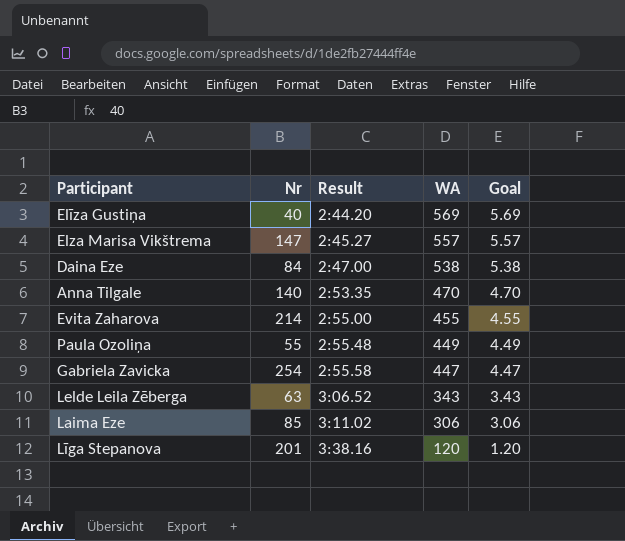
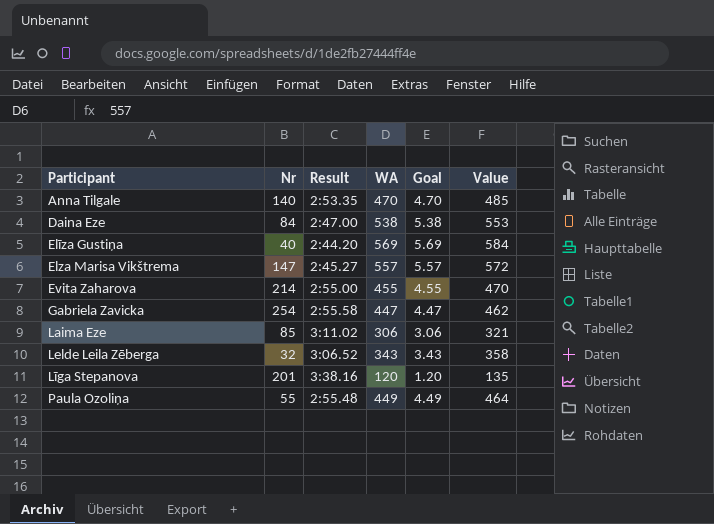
row order: Result ascending -> Participant ascending
column Value | formula: none -> [WA] + 15
Lelde Leila Zēberga | Nr: 63 -> 32

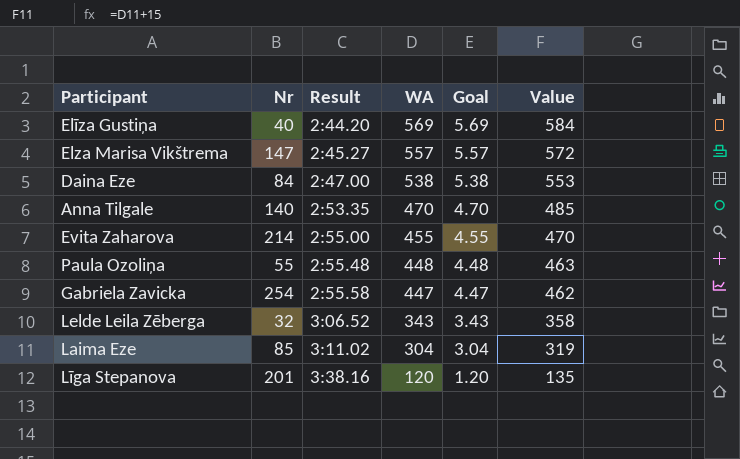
row order: Participant ascending -> Result ascending
Paula Ozoliņa | WA: 449 -> 448
Paula Ozoliņa | Goal: 4.49 -> 4.48
Paula Ozoliņa | Value: 464 -> 463
Laima Eze | WA: 306 -> 304
Laima Eze | Goal: 3.06 -> 3.04
Laima Eze | Value: 321 -> 319

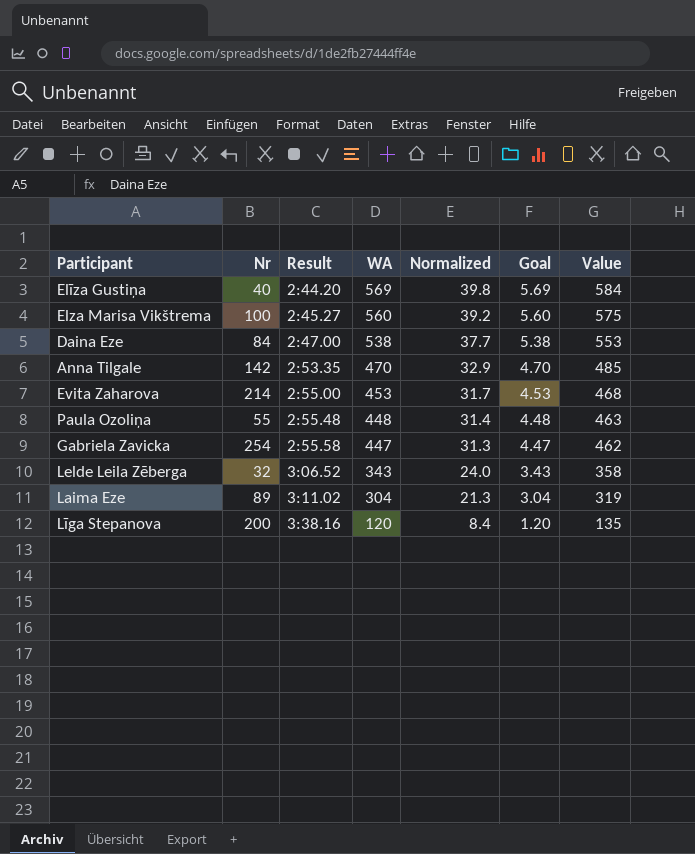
column Normalized | formula: none -> [WA] * 0.07
Elza Marisa Vikštrema | Nr: 147 -> 100
Elza Marisa Vikštrema | WA: 557 -> 560
Elza Marisa Vikštrema | Goal: 5.57 -> 5.60
Elza Marisa Vikštrema | Value: 572 -> 575
Anna Tilgale | Nr: 140 -> 142
Evita Zaharova | WA: 455 -> 453
Evita Zaharova | Goal: 4.55 -> 4.53
Evita Zaharova | Value: 470 -> 468
Laima Eze | Nr: 85 -> 89
Līga Stepanova | Nr: 201 -> 200

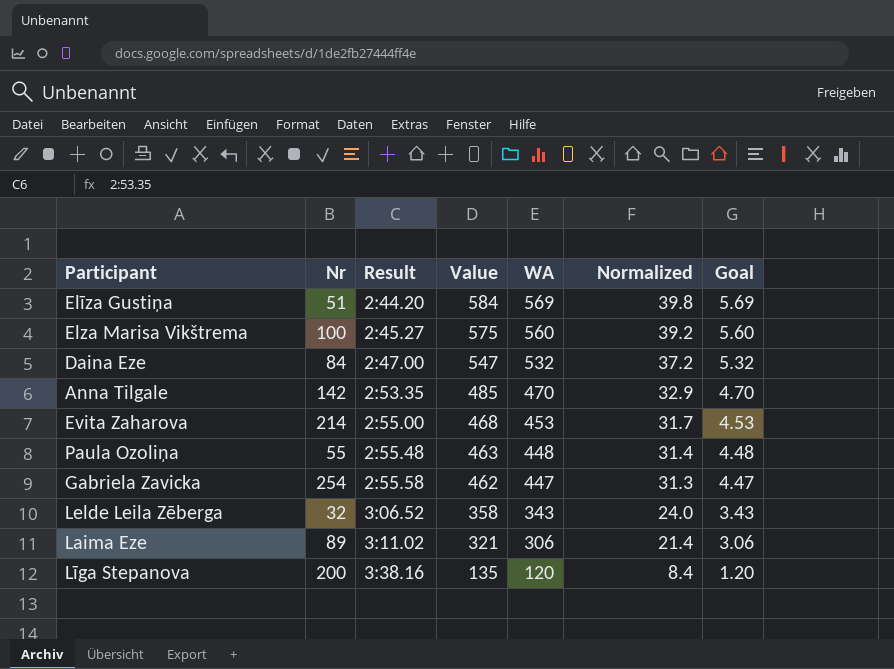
column Value | position: 7 -> 4
Elīza Gustiņa | Nr: 40 -> 51
Daina Eze | Value: 553 -> 547
Daina Eze | WA: 538 -> 532
Daina Eze | Normalized: 37.7 -> 37.2
Daina Eze | Goal: 5.38 -> 5.32
Laima Eze | Value: 319 -> 321
Laima Eze | WA: 304 -> 306
Laima Eze | Normalized: 21.3 -> 21.4
Laima Eze | Goal: 3.04 -> 3.06

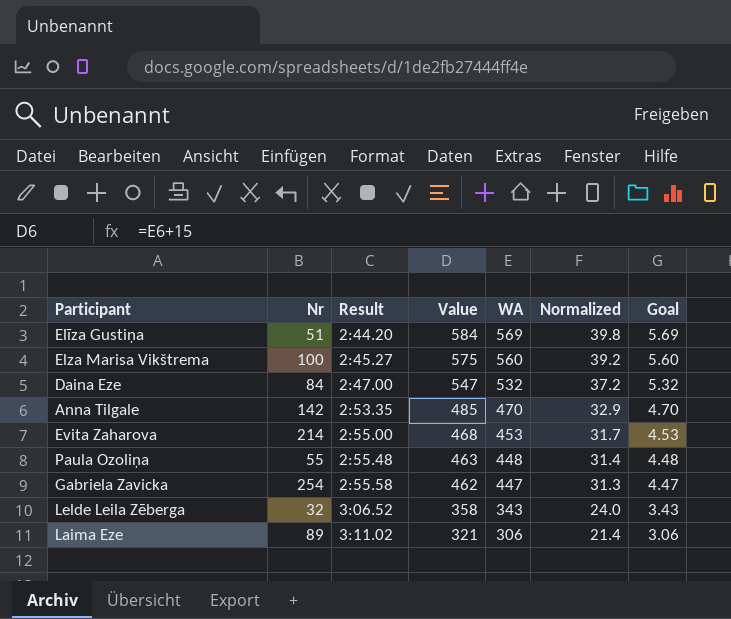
row Līga Stepanova: 200 | 3:38.16 | 135 | 120 | 8.4 | 1.20 -> none

